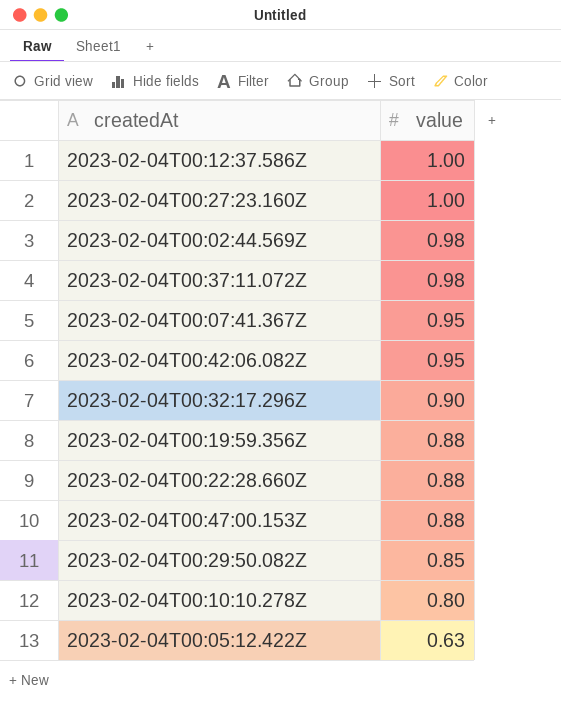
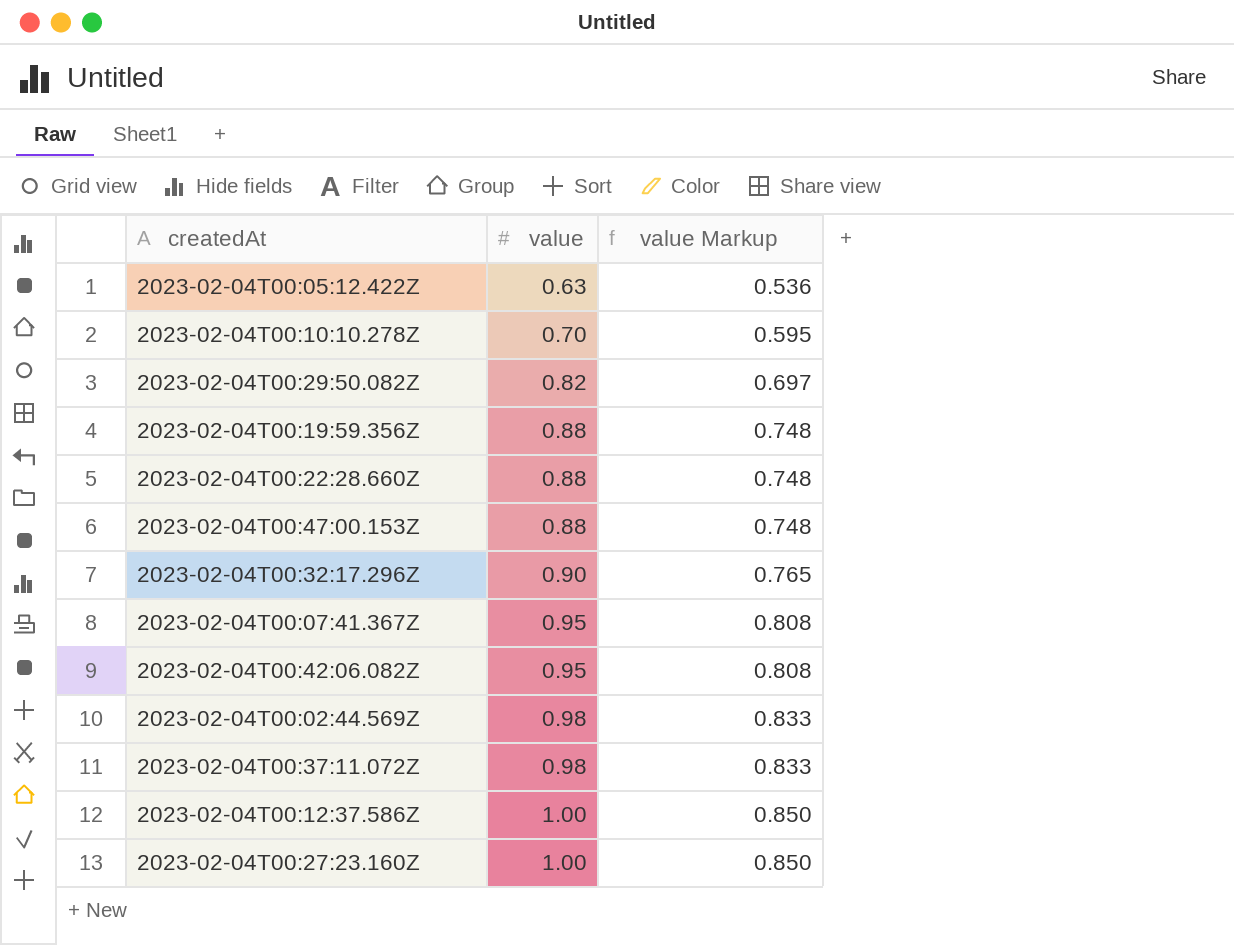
row order: value descending -> value ascending
column value Markup | formula: none -> [value] * 0.85
2023-02-04T00:10:10.278Z | value: 0.80 -> 0.70
2023-02-04T00:29:50.082Z | value: 0.85 -> 0.82

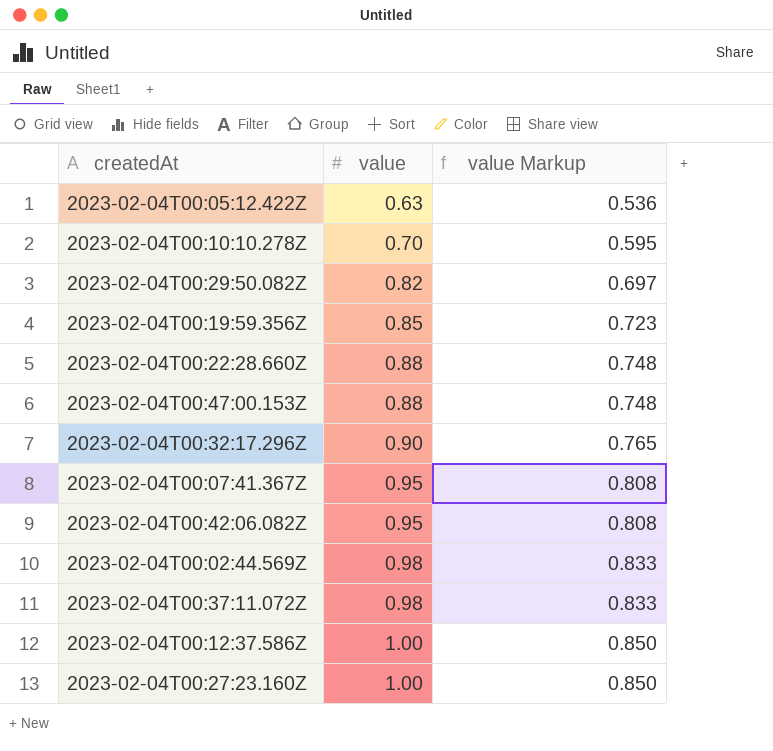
2023-02-04T00:19:59.356Z | value: 0.88 -> 0.85
2023-02-04T00:19:59.356Z | value Markup: 0.748 -> 0.723

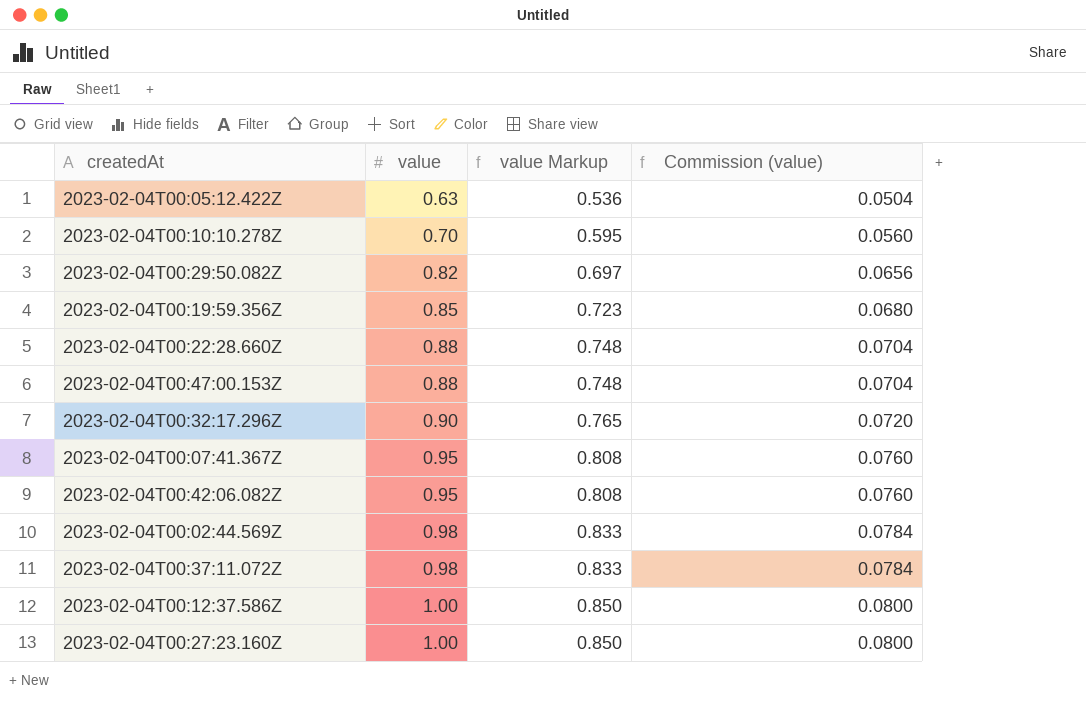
column Commission (value) | formula: none -> [value] * 0.08

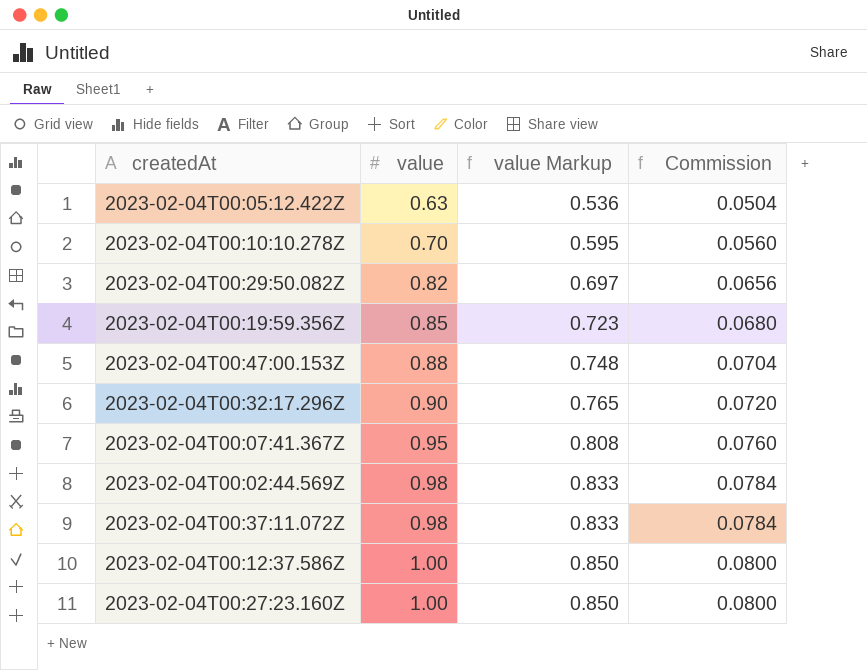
column name: Commission (value) -> Commission
row 2023-02-04T00:22:28.660Z: 0.88 | 0.748 | 0.0704 -> none
row 2023-02-04T00:42:06.082Z: 0.95 | 0.808 | 0.0760 -> none

